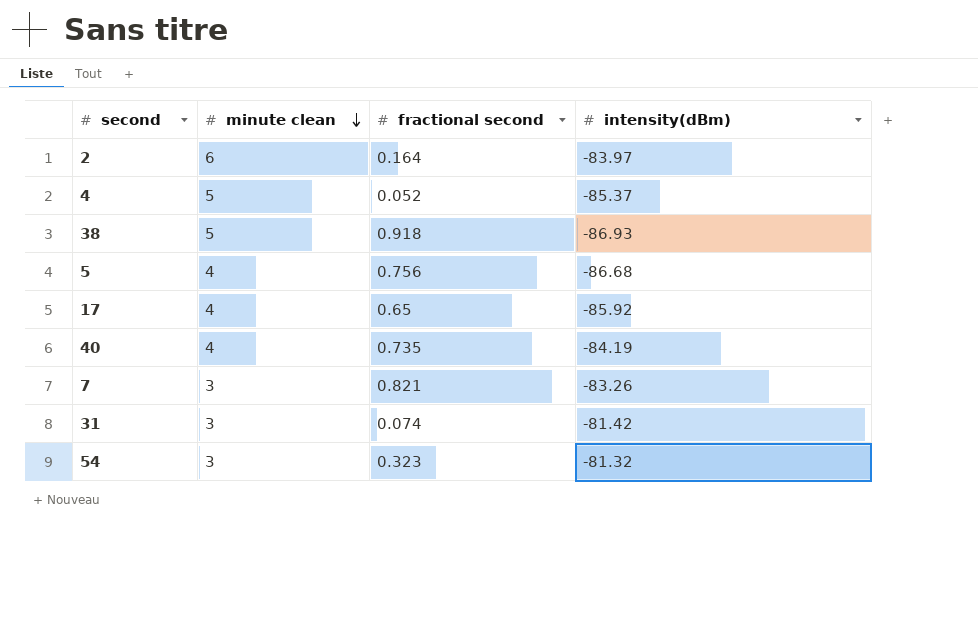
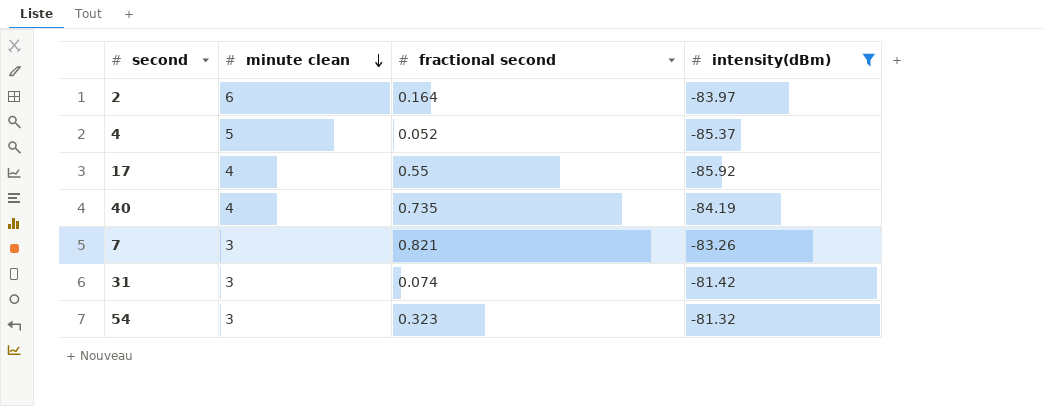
filter: none -> intensity(dBm) >= -85.92
17 | fractional second: 0.65 -> 0.55

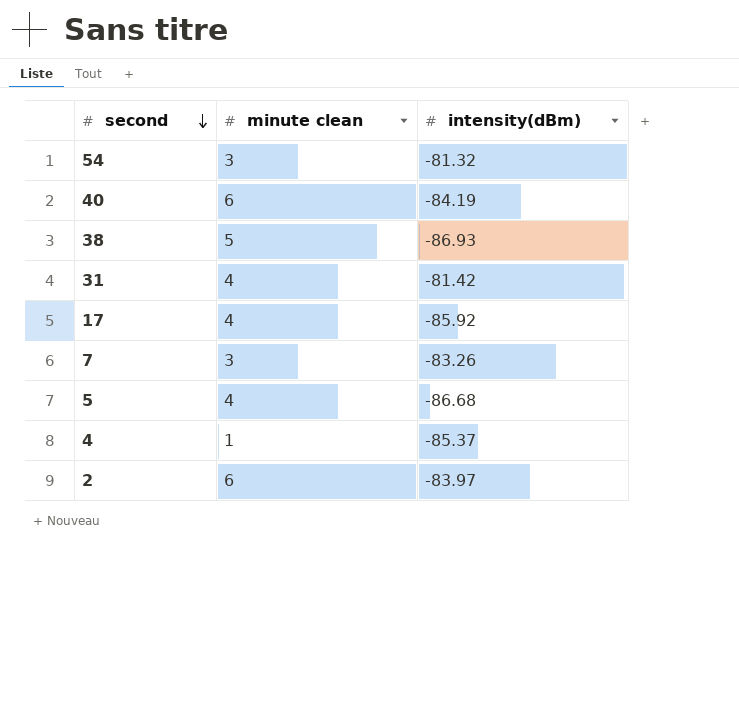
filter: intensity(dBm) >= -85.92 -> none
row order: minute clean descending -> second descending
column fractional second | position: 3 -> none
40 | minute clean: 4 -> 6
31 | minute clean: 3 -> 4
4 | minute clean: 5 -> 1

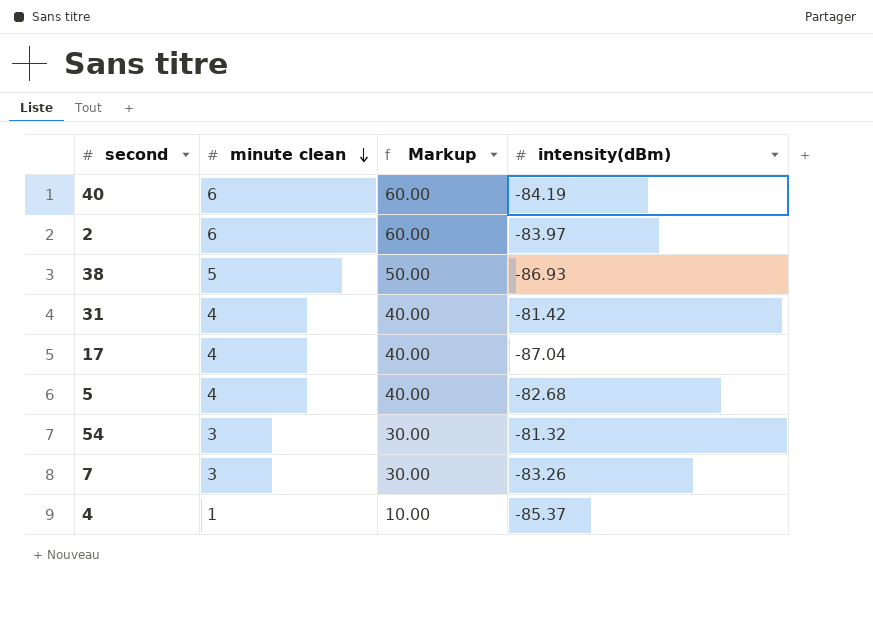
row order: second descending -> minute clean descending
column Markup | formula: none -> [minute clean] * 10
17 | intensity(dBm): -85.92 -> -87.04
5 | intensity(dBm): -86.68 -> -82.68

